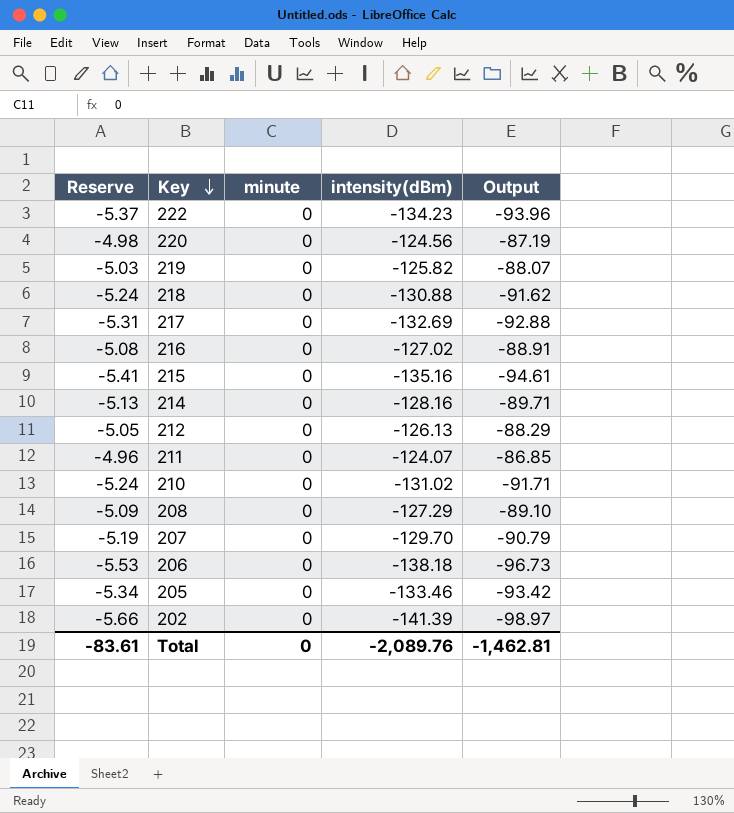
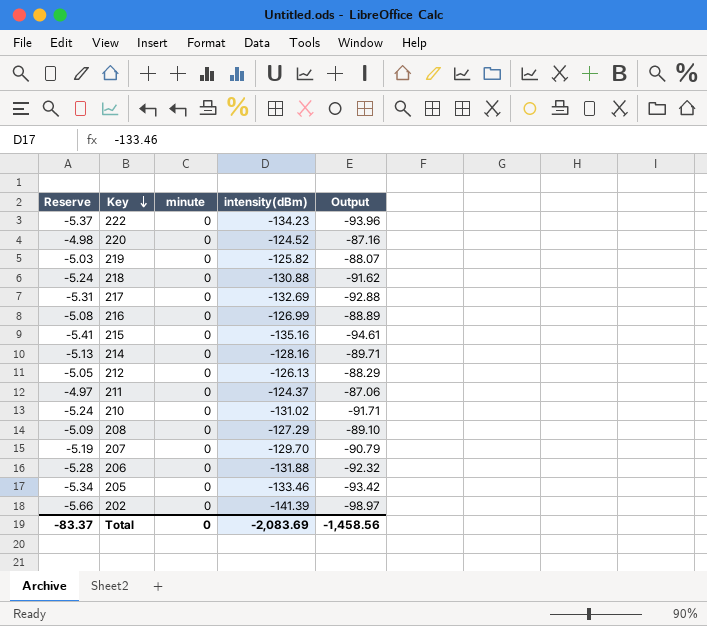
220 | intensity(dBm): -124.56 -> -124.52
220 | Output: -87.19 -> -87.16
216 | intensity(dBm): -127.02 -> -126.99
216 | Output: -88.91 -> -88.89
211 | Reserve: -4.96 -> -4.97
211 | intensity(dBm): -124.07 -> -124.37
211 | Output: -86.85 -> -87.06
206 | Reserve: -5.53 -> -5.28
206 | intensity(dBm): -138.18 -> -131.88
206 | Output: -96.73 -> -92.32
Total | Reserve: -83.61 -> -83.37
Total | intensity(dBm): -2,089.76 -> -2,083.69
Total | Output: -1,462.81 -> -1,458.56

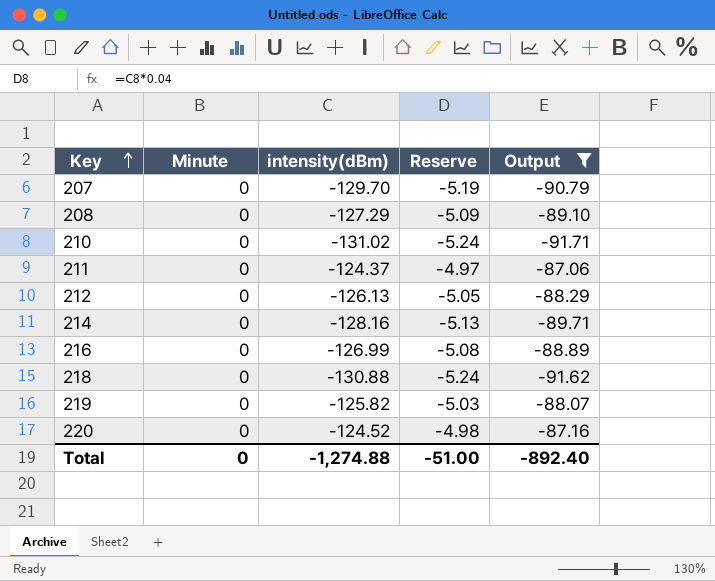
filter: none -> Output >= -91.71
row order: Key descending -> Key ascending
column name: minute -> Minute
column Reserve | position: 1 -> 4
Total | intensity(dBm): -2,083.69 -> -1,274.88
Total | Reserve: -83.37 -> -51.00
Total | Output: -1,458.56 -> -892.40

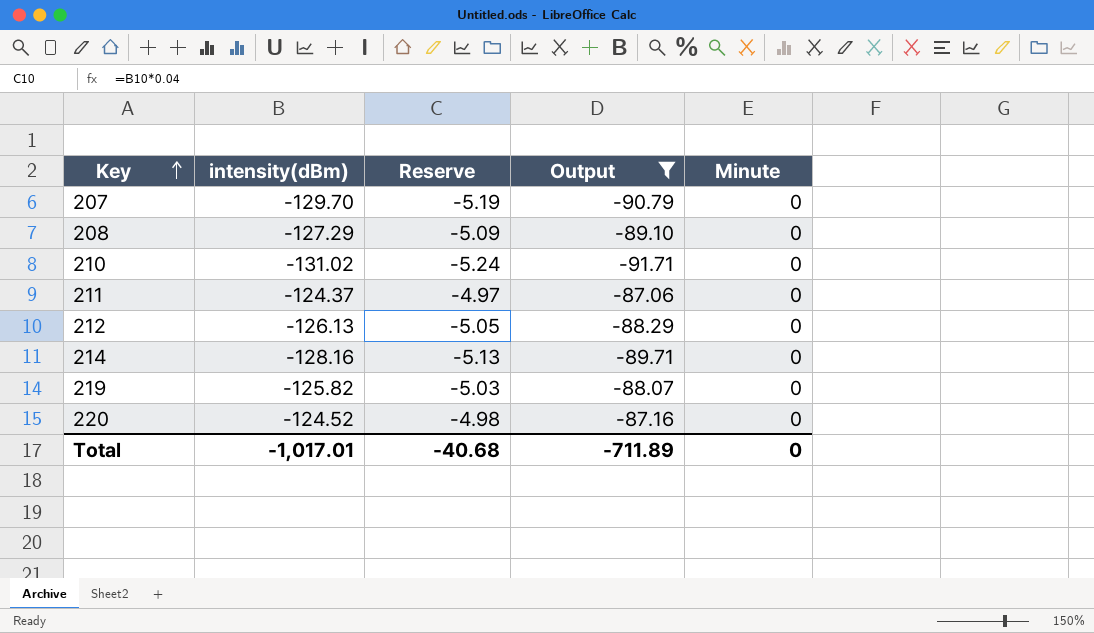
column Minute | position: 2 -> 5
row 216: 0 | -126.99 | -5.08 | -88.89 -> none
row 218: 0 | -130.88 | -5.24 | -91.62 -> none
Total | intensity(dBm): -1,274.88 -> -1,017.01
Total | Reserve: -51.00 -> -40.68
Total | Output: -892.40 -> -711.89

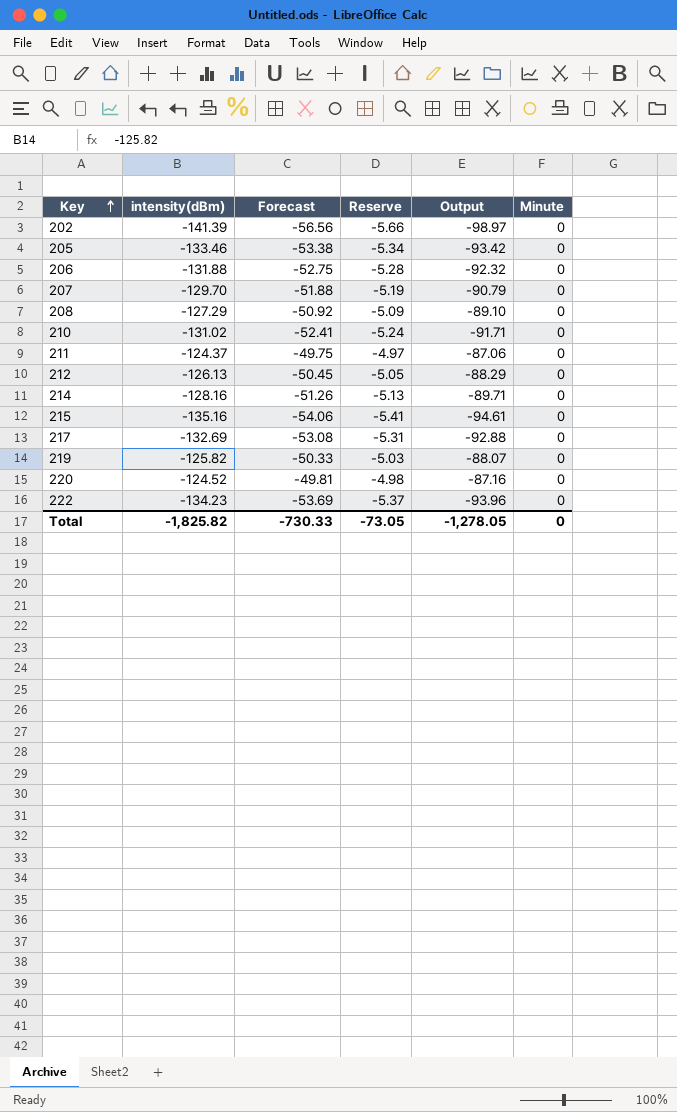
filter: Output >= -91.71 -> none
column Forecast | formula: none -> [intensity(dBm)] * 0.4
Total | intensity(dBm): -1,017.01 -> -1,825.82
Total | Reserve: -40.68 -> -73.05
Total | Output: -711.89 -> -1,278.05

